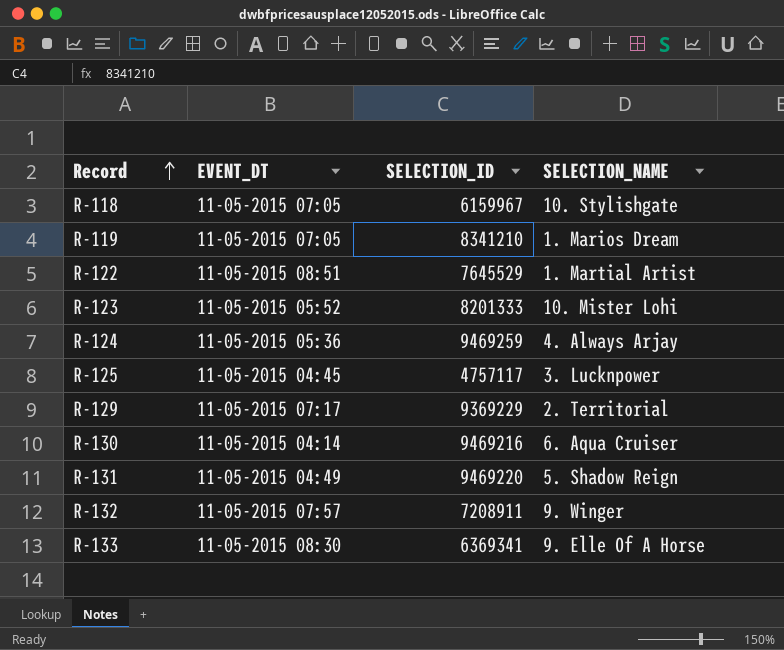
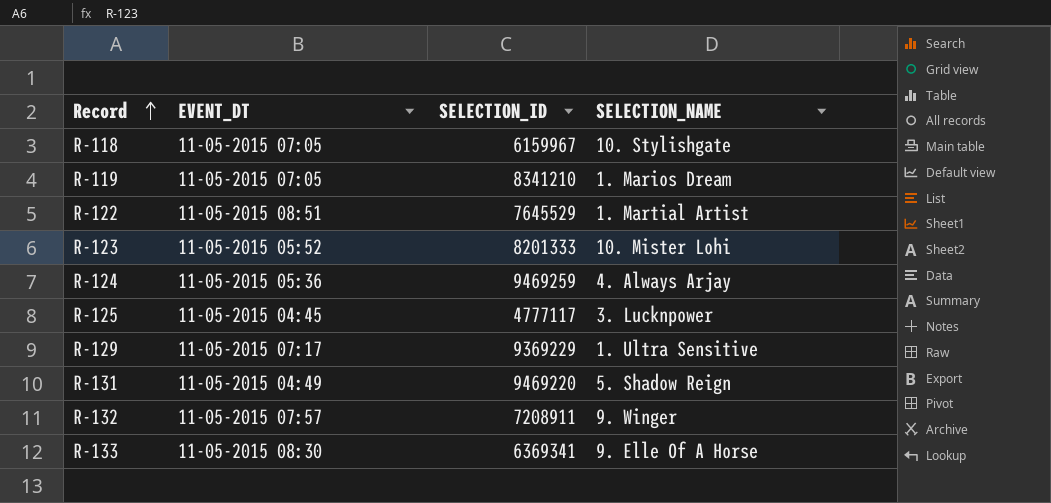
row R-130: 11-05-2015 04:14 | 9469216 | 6. Aqua Cruiser -> none
R-125 | SELECTION_ID: 4757117 -> 4777117
R-129 | SELECTION_NAME: 2. Territorial -> 1. Ultra Sensitive

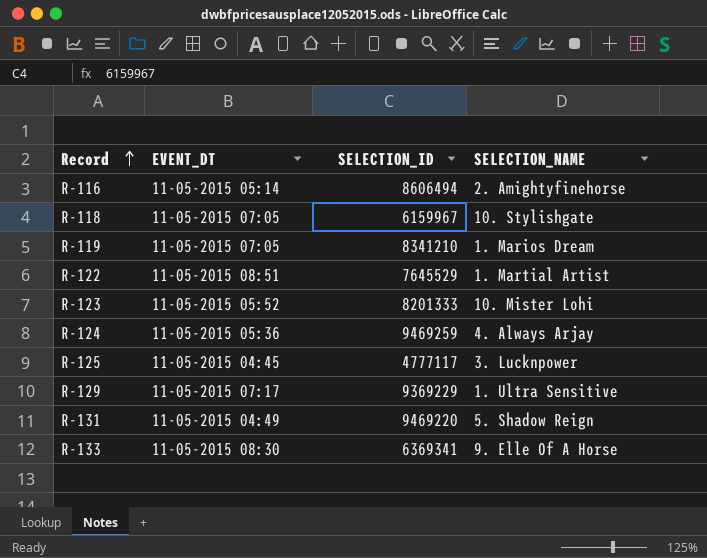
row R-132: 11-05-2015 07:57 | 7208911 | 9. Winger -> none
row R-116: none -> 11-05-2015 05:14 | 8606494 | 2. Amightyfinehorse

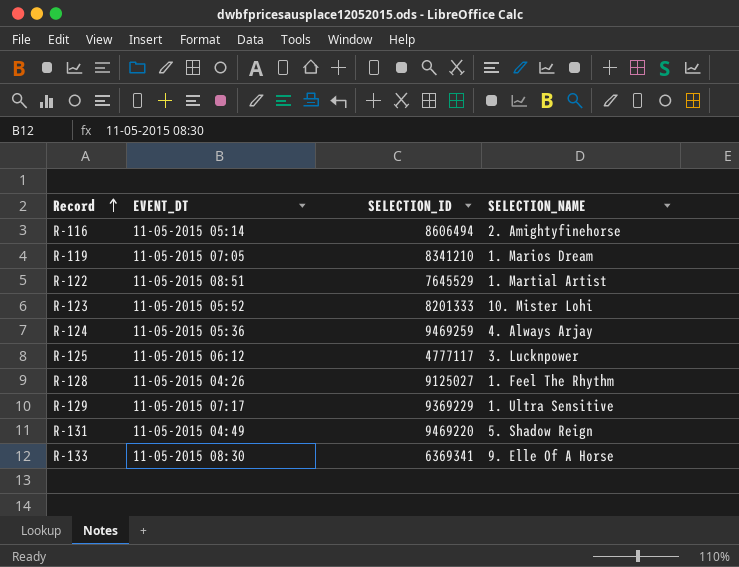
row R-118: 11-05-2015 07:05 | 6159967 | 10. Stylishgate -> none
R-125 | EVENT_DT: 11-05-2015 04:45 -> 11-05-2015 06:12
row R-128: none -> 11-05-2015 04:26 | 9125027 | 1. Feel The Rhythm

